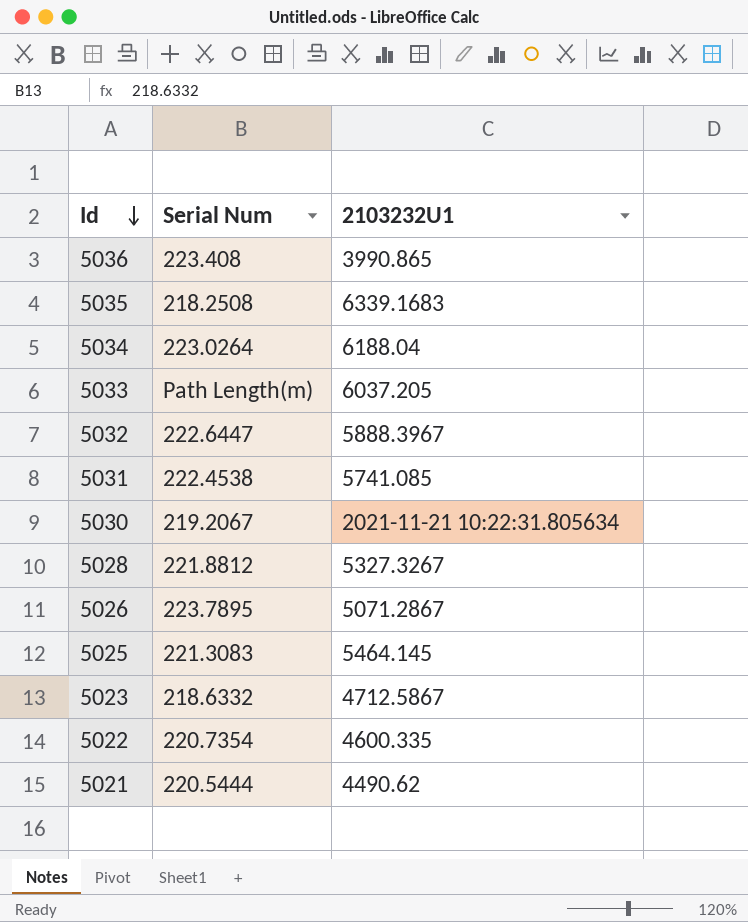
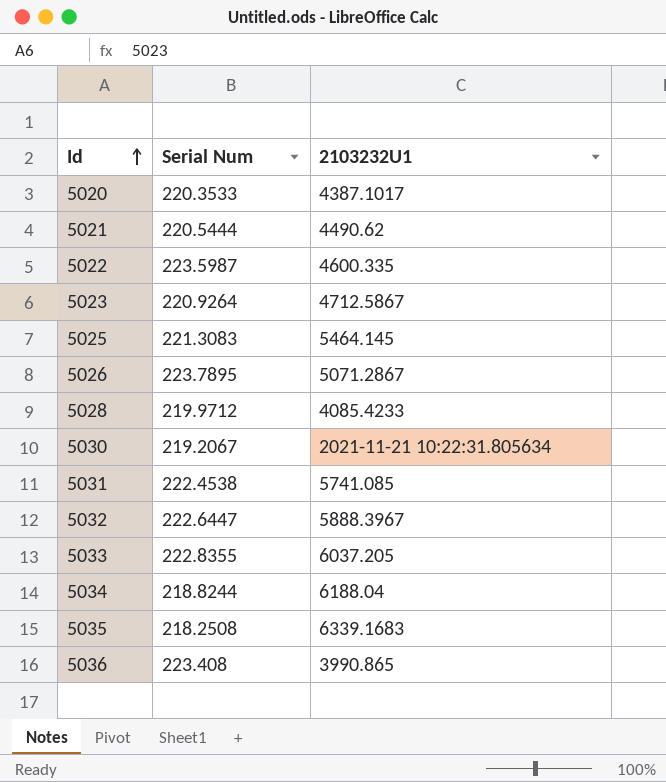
row order: Id descending -> Id ascending
row 5020: none -> 220.3533 | 4387.1017
5022 | Serial Num: 220.7354 -> 223.5987
5023 | Serial Num: 218.6332 -> 220.9264
5028 | Serial Num: 221.8812 -> 219.9712
5028 | 2103232U1: 5327.3267 -> 4085.4233
5033 | Serial Num: Path Length(m) -> 222.8355
5034 | Serial Num: 223.0264 -> 218.8244

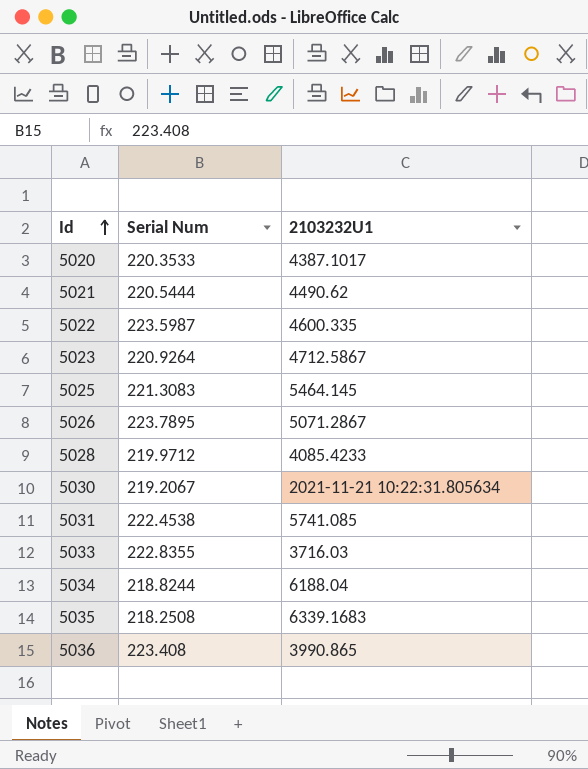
row 5032: 222.6447 | 5888.3967 -> none
5033 | 2103232U1: 6037.205 -> 3716.03

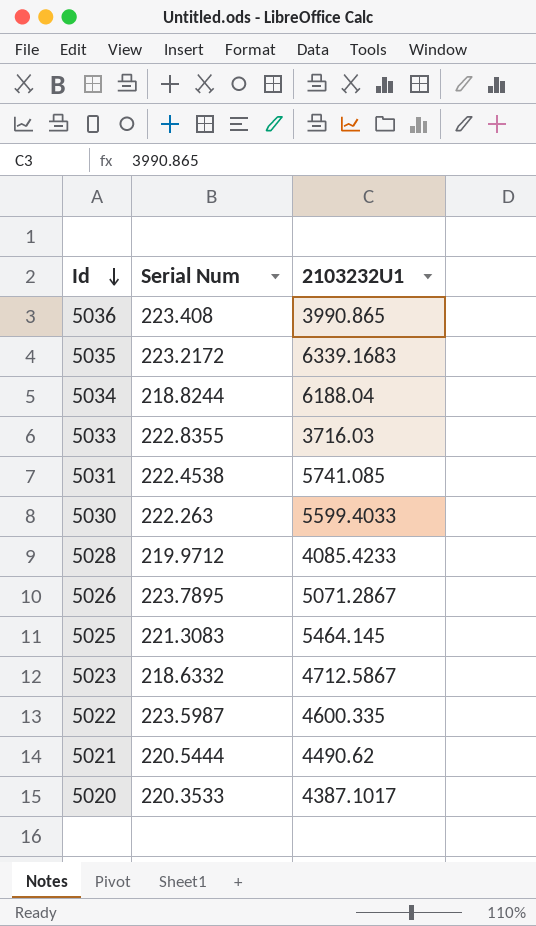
row order: Id ascending -> Id descending
5035 | Serial Num: 218.2508 -> 223.2172
5030 | Serial Num: 219.2067 -> 222.263
5030 | 2103232U1: 2021-11-21 10:22:31.805634 -> 5599.4033
5023 | Serial Num: 220.9264 -> 218.6332

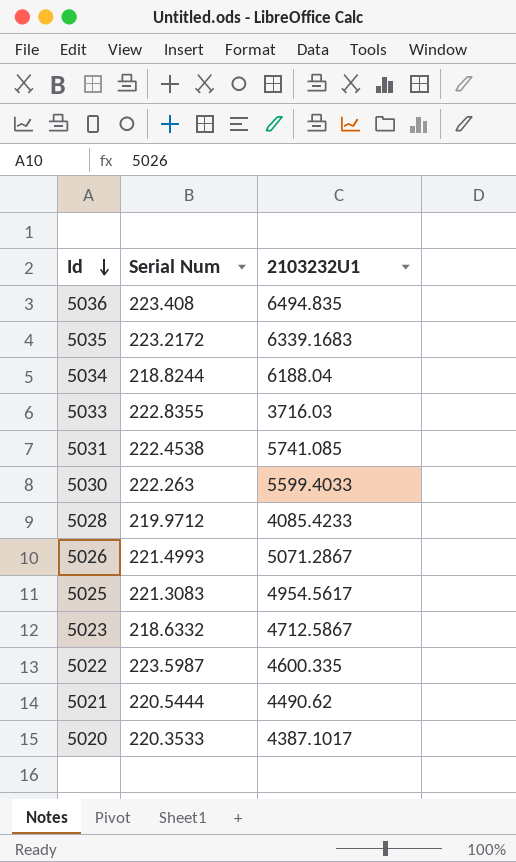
5036 | 2103232U1: 3990.865 -> 6494.835
5026 | Serial Num: 223.7895 -> 221.4993
5025 | 2103232U1: 5464.145 -> 4954.5617

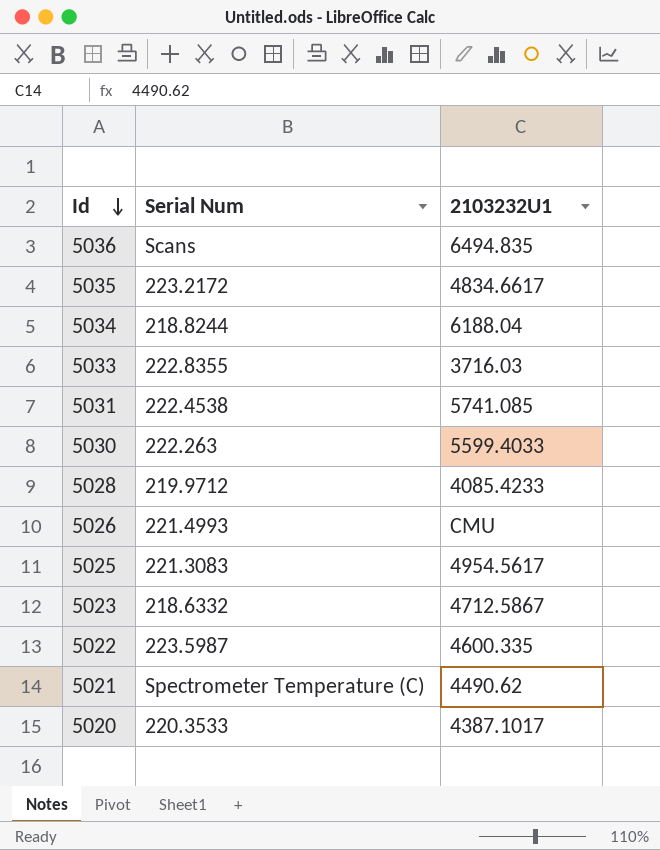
5036 | Serial Num: 223.408 -> Scans
5035 | 2103232U1: 6339.1683 -> 4834.6617
5026 | 2103232U1: 5071.2867 -> CMU
5021 | Serial Num: 220.5444 -> Spectrometer Temperature (C)

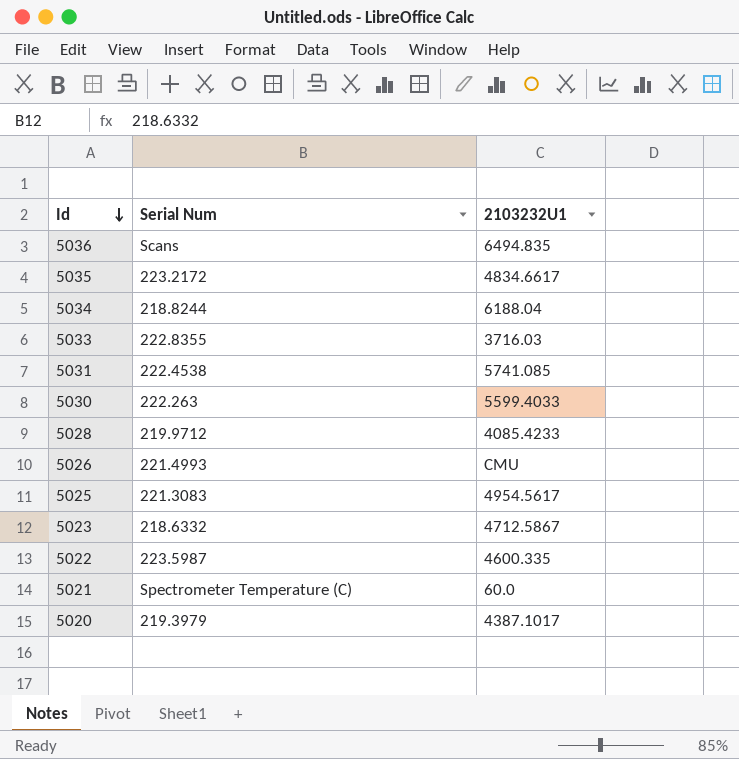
5021 | 2103232U1: 4490.62 -> 60.0
5020 | Serial Num: 220.3533 -> 219.3979

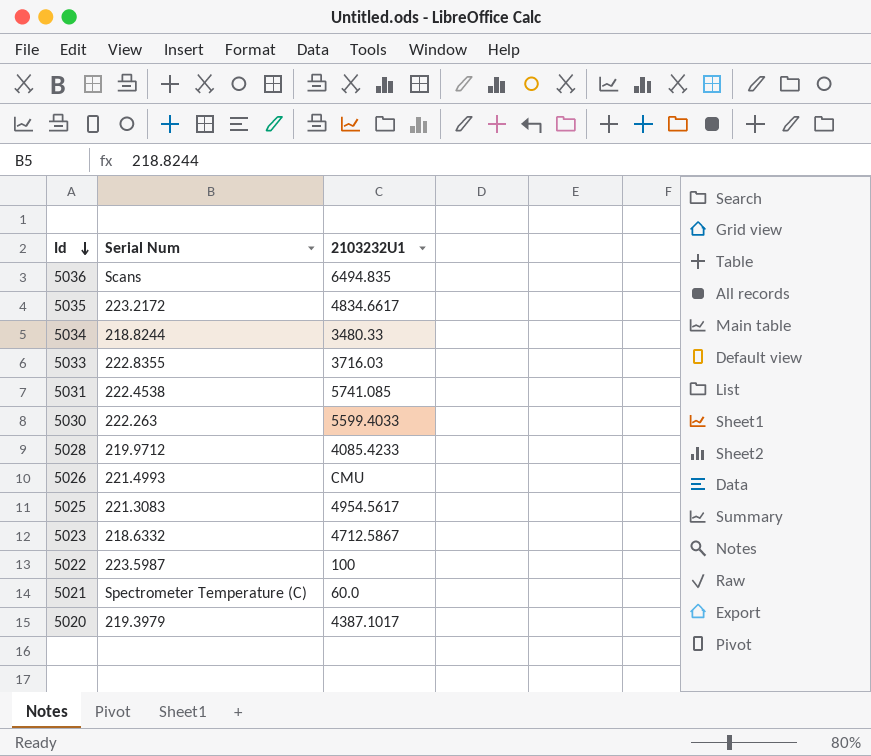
5034 | 2103232U1: 6188.04 -> 3480.33
5022 | 2103232U1: 4600.335 -> 100

